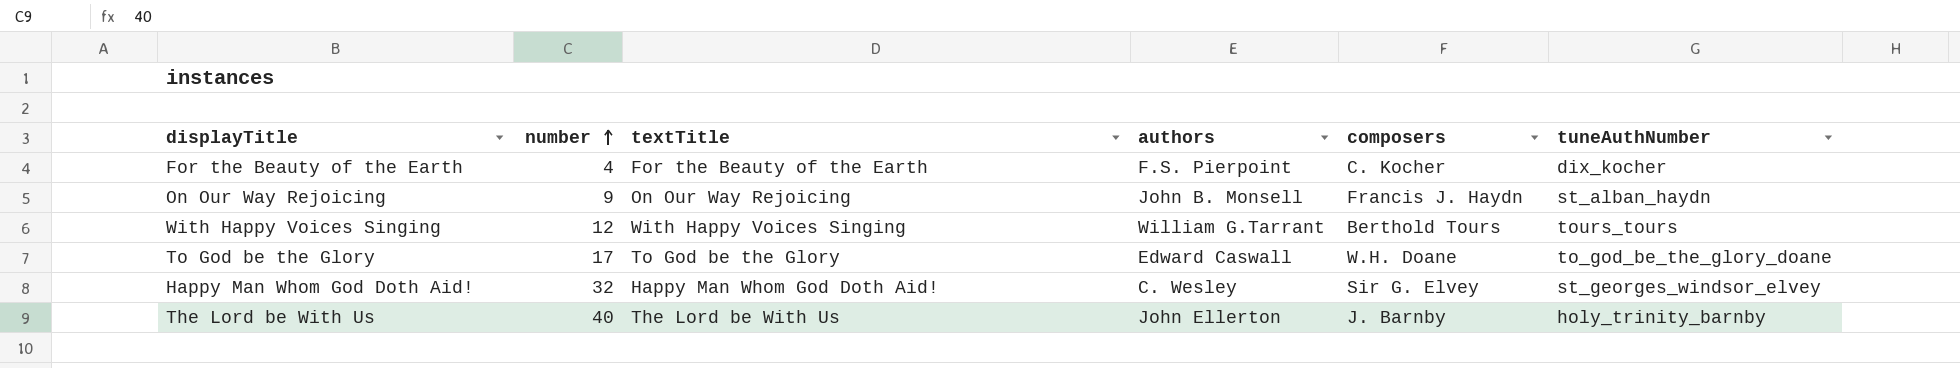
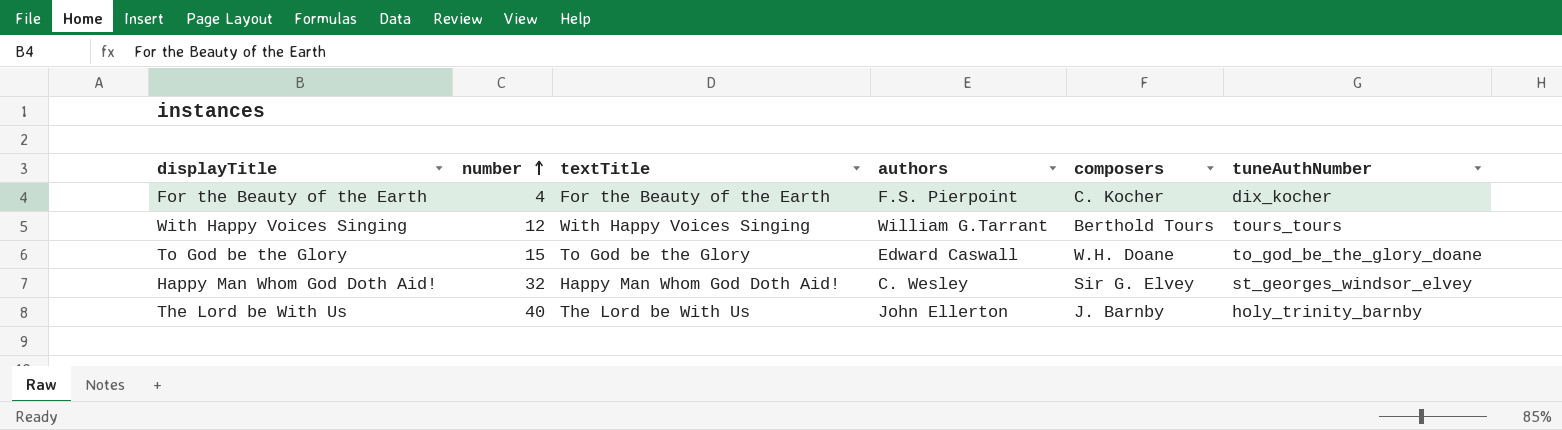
row On Our Way Rejoicing: 9 | On Our Way Rejoicing | John B. Monsell | Francis J. Haydn | st_alban_haydn -> none
To God be the Glory | number: 17 -> 15

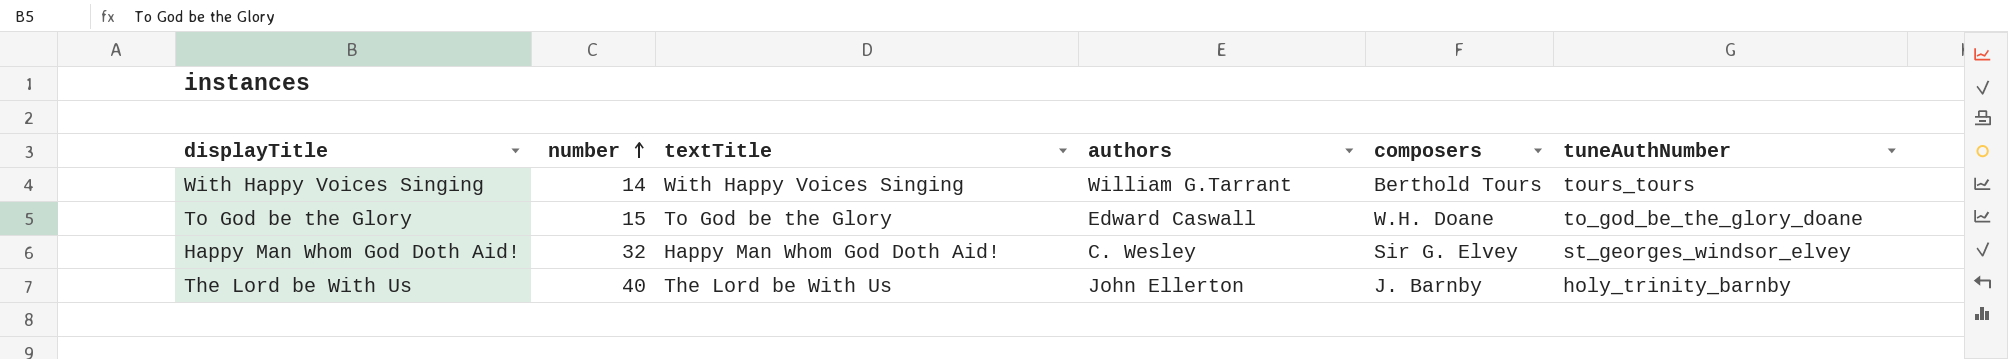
row For the Beauty of the Earth: 4 | For the Beauty of the Earth | F.S. Pierpoint | C. Kocher | dix_kocher -> none
With Happy Voices Singing | number: 12 -> 14

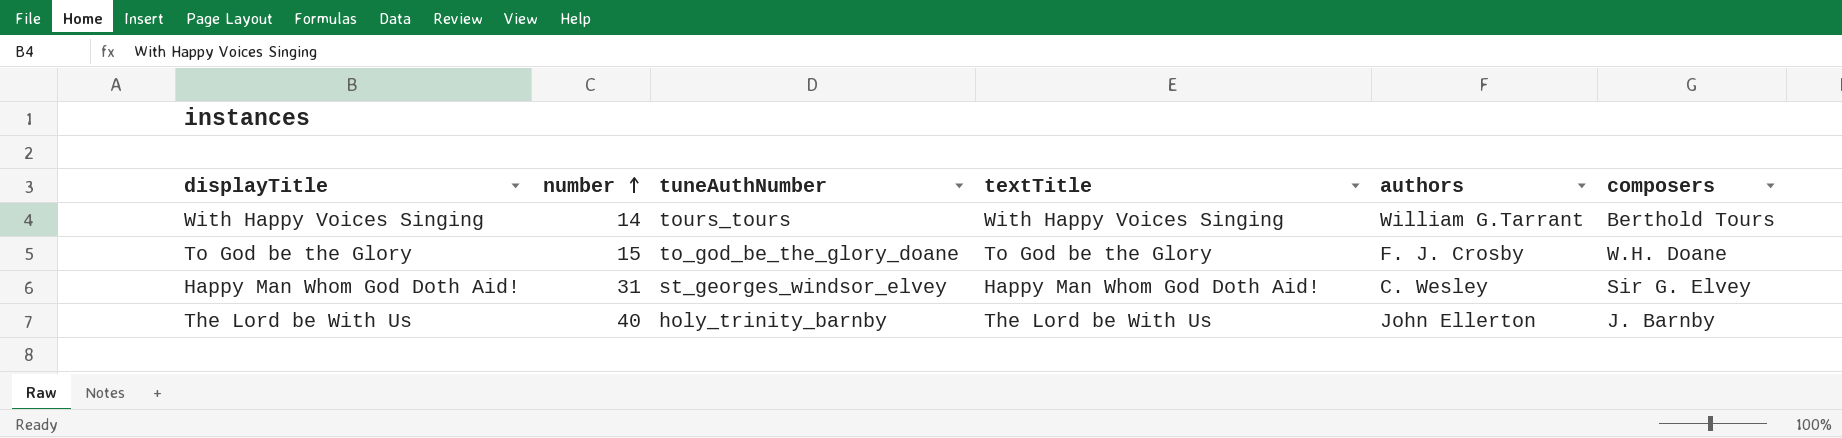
column tuneAuthNumber | position: 6 -> 3
To God be the Glory | authors: Edward Caswall -> F. J. Crosby
Happy Man Whom God Doth Aid! | number: 32 -> 31

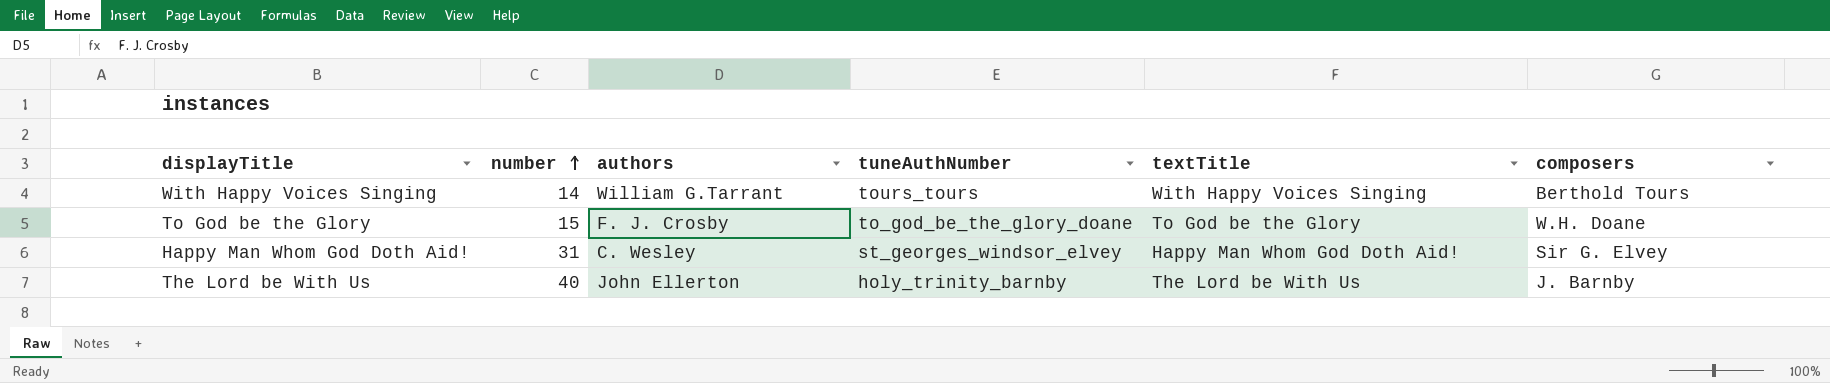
column authors | position: 5 -> 3

